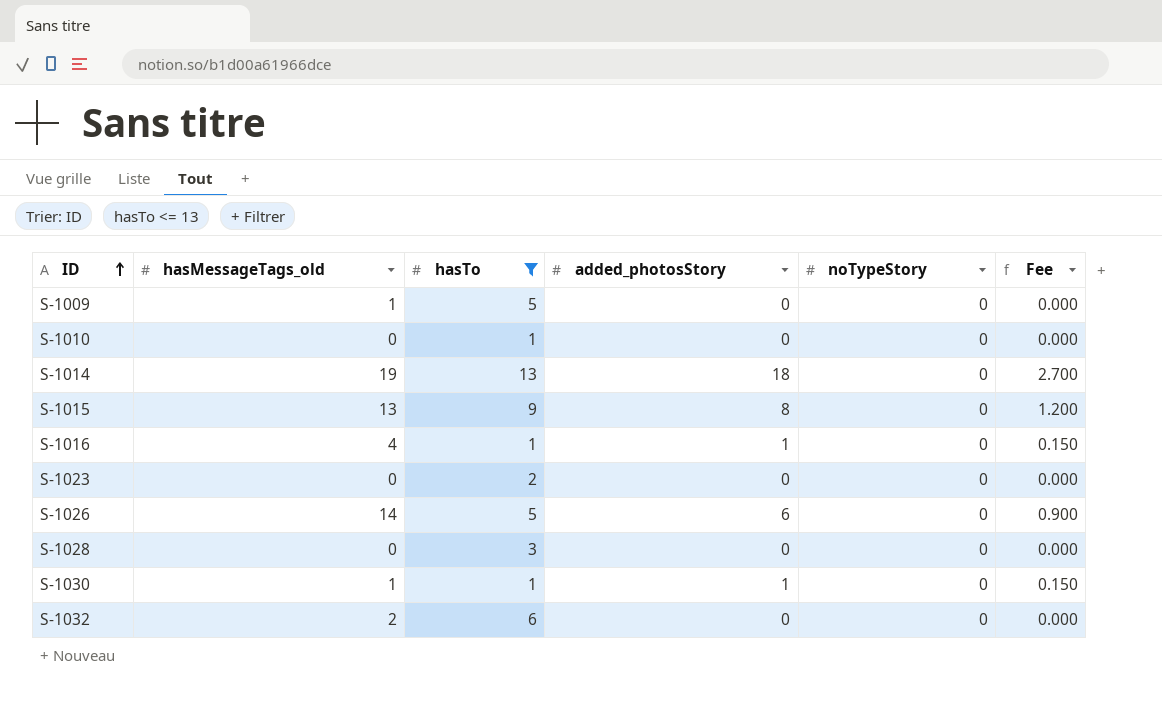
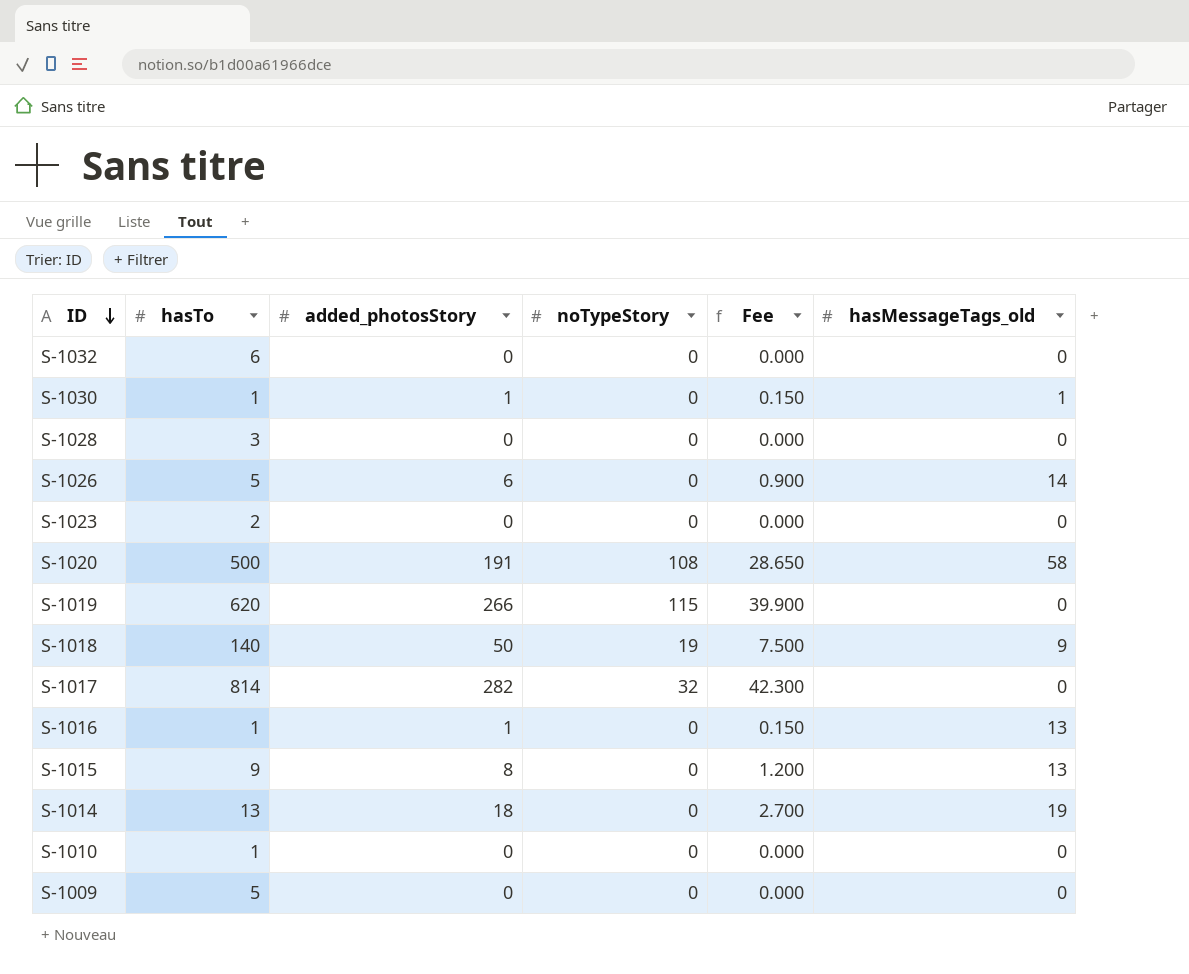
filter: hasTo <= 13 -> none
row order: ID ascending -> ID descending
column hasMessageTags_old | position: 2 -> 6
S-1032 | hasMessageTags_old: 2 -> 0
S-1016 | hasMessageTags_old: 4 -> 13
S-1009 | hasMessageTags_old: 1 -> 0

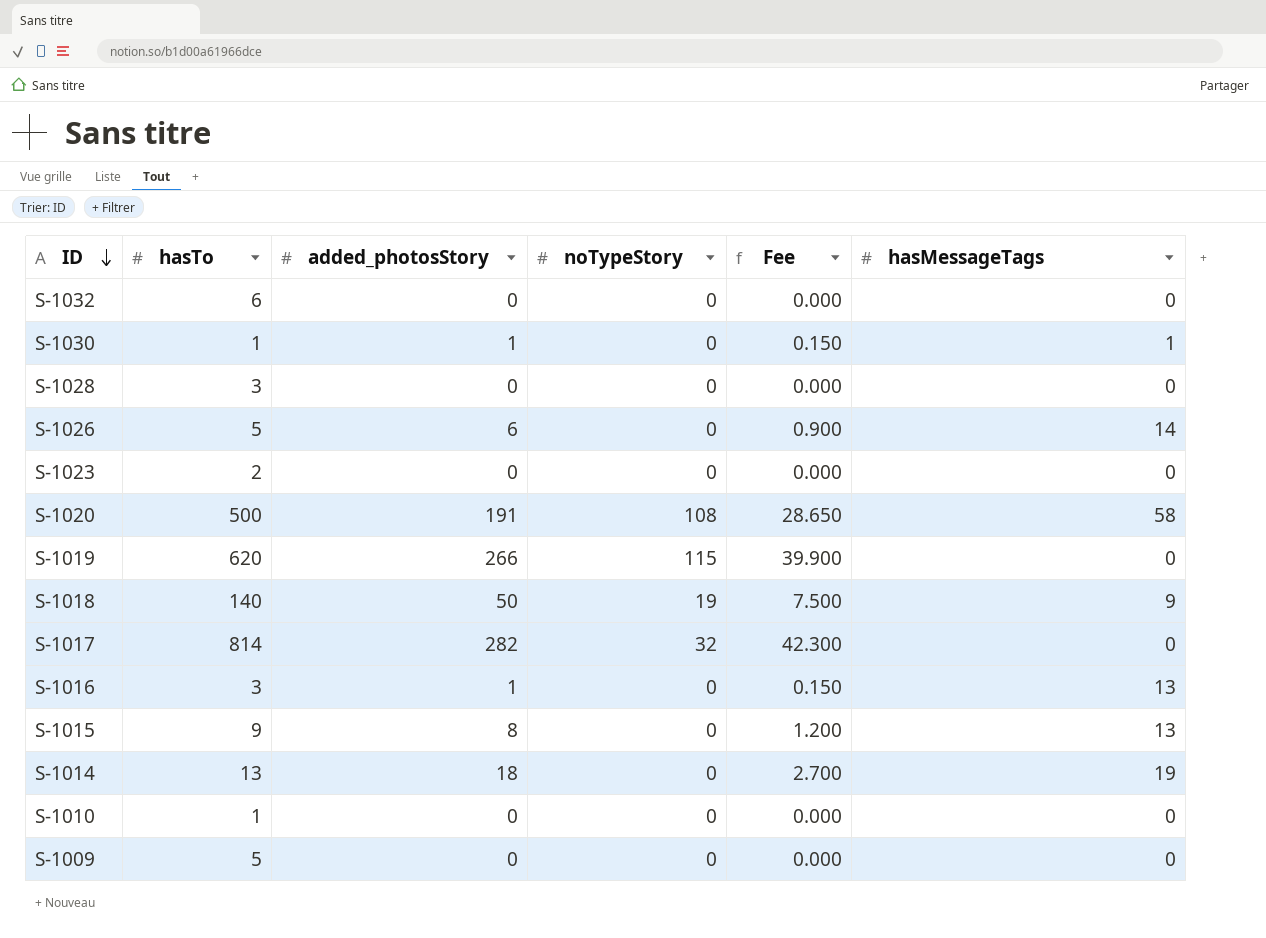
column name: hasMessageTags_old -> hasMessageTags
S-1016 | hasTo: 1 -> 3

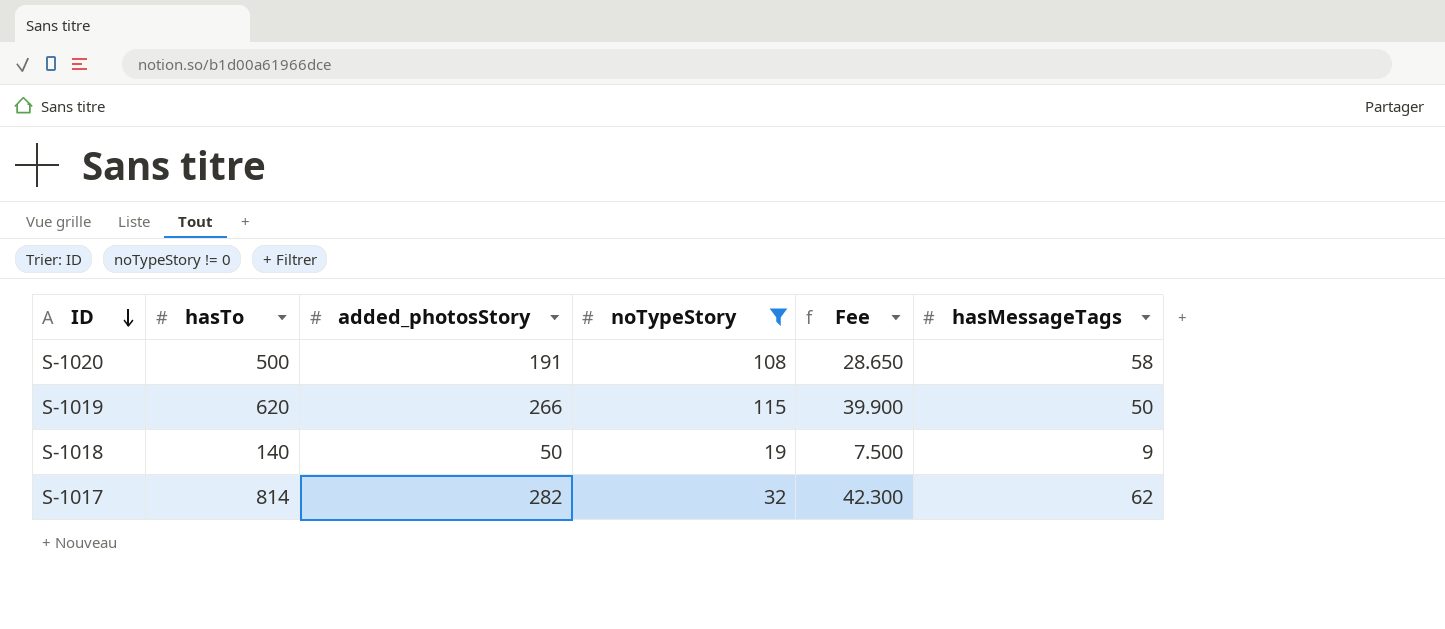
filter: none -> noTypeStory != 0
S-1019 | hasMessageTags: 0 -> 50
S-1017 | hasMessageTags: 0 -> 62

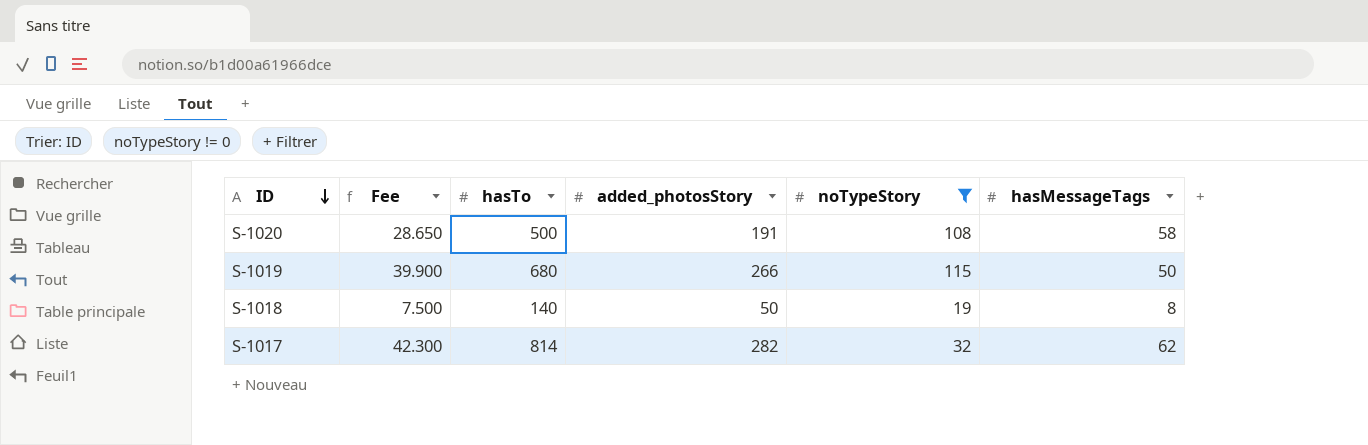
column Fee | position: 5 -> 2
S-1019 | hasTo: 620 -> 680
S-1018 | hasMessageTags: 9 -> 8

